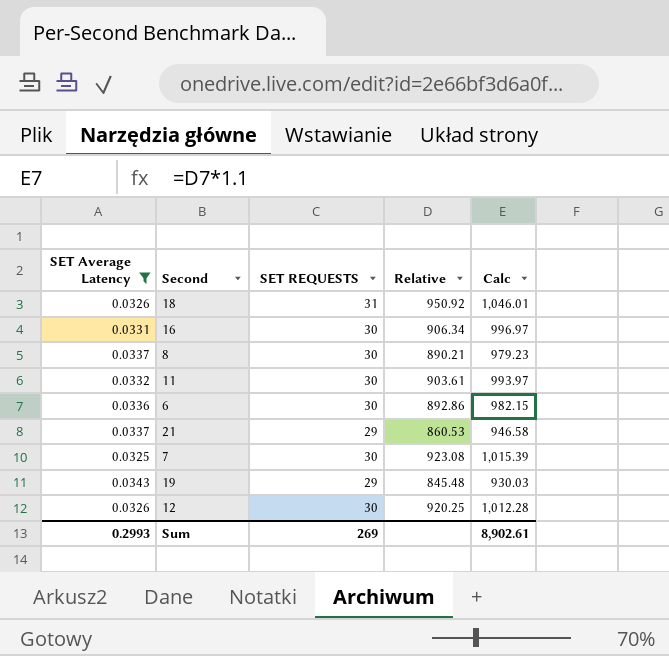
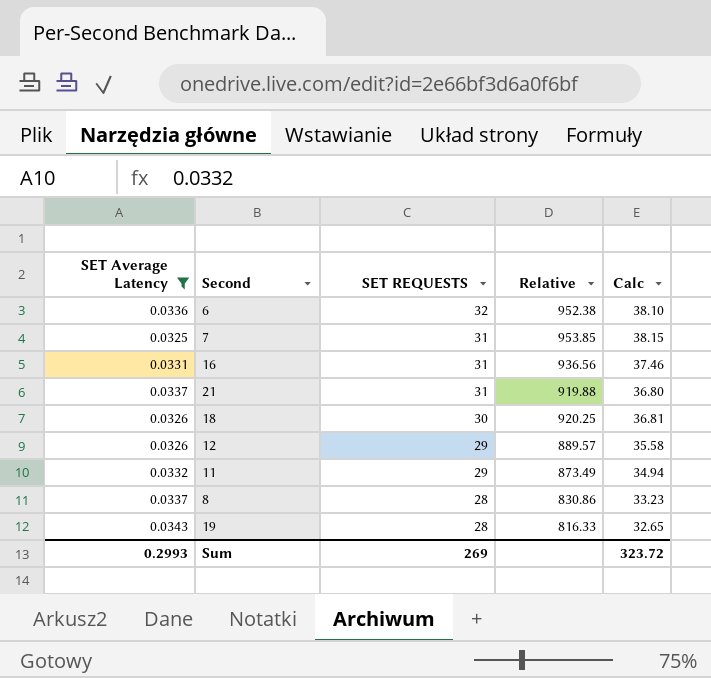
row order: none -> SET REQUESTS descending
column Calc | formula: [Relative] * 1.1 -> [Relative] * 0.04
6 | SET REQUESTS: 30 -> 32
6 | Relative: 892.86 -> 952.38
7 | SET REQUESTS: 30 -> 31
7 | Relative: 923.08 -> 953.85
16 | SET REQUESTS: 30 -> 31
16 | Relative: 906.34 -> 936.56
21 | SET REQUESTS: 29 -> 31
21 | Relative: 860.53 -> 919.88
18 | SET REQUESTS: 31 -> 30
18 | Relative: 950.92 -> 920.25
12 | SET REQUESTS: 30 -> 29
12 | Relative: 920.25 -> 889.57
11 | SET REQUESTS: 30 -> 29
11 | Relative: 903.61 -> 873.49
8 | SET REQUESTS: 30 -> 28
8 | Relative: 890.21 -> 830.86
19 | SET REQUESTS: 29 -> 28
19 | Relative: 845.48 -> 816.33
Sum | Calc: 8,902.61 -> 323.72

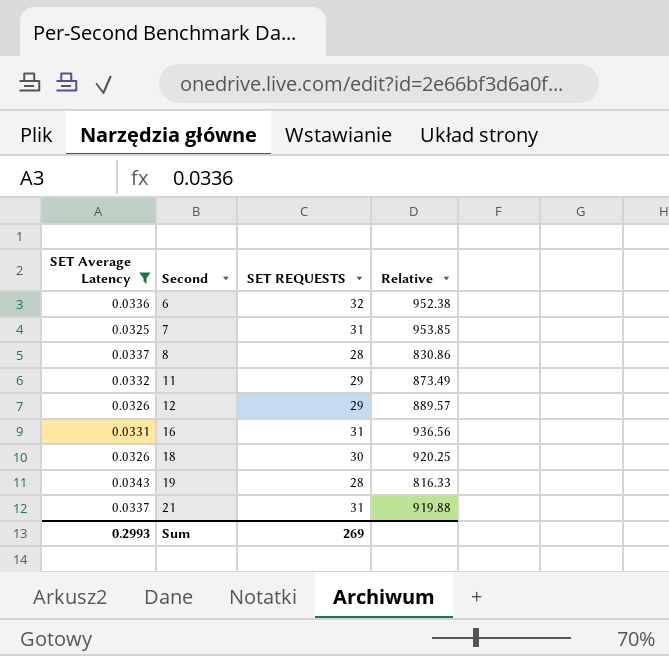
row order: SET REQUESTS descending -> Second ascending
column Calc | formula: [Relative] * 0.04 -> none

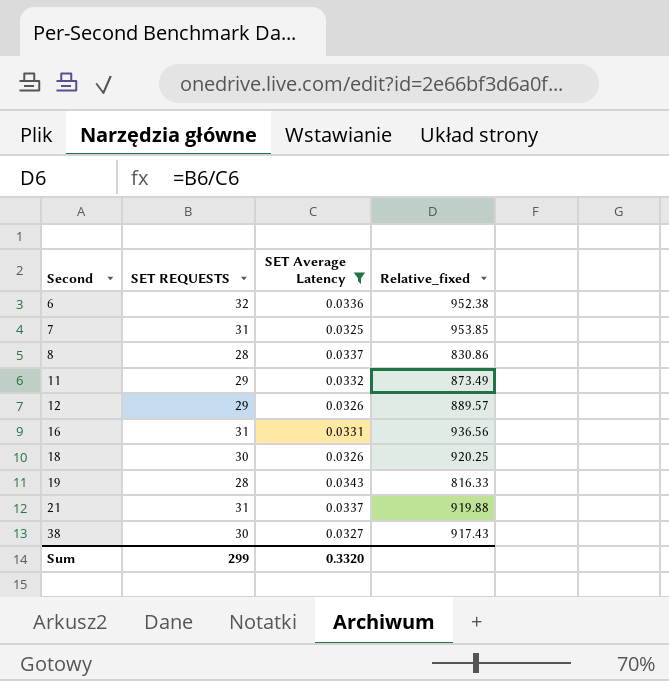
column SET Average Latency | position: 1 -> 3
column name: Relative -> Relative_fixed
row 38: none -> 30 | 0.0327 | 917.43
Sum | SET REQUESTS: 269 -> 299
Sum | SET Average Latency: 0.2993 -> 0.3320

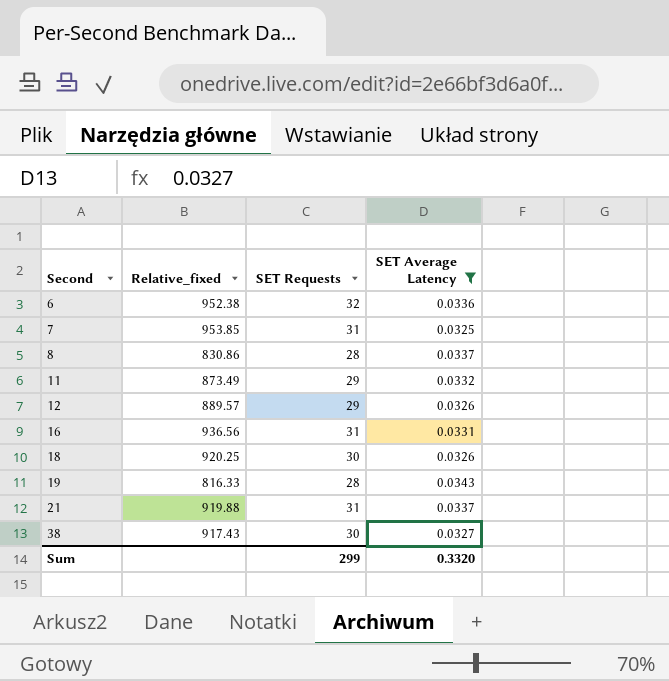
column Relative_fixed | position: 4 -> 2
column name: SET REQUESTS -> SET Requests

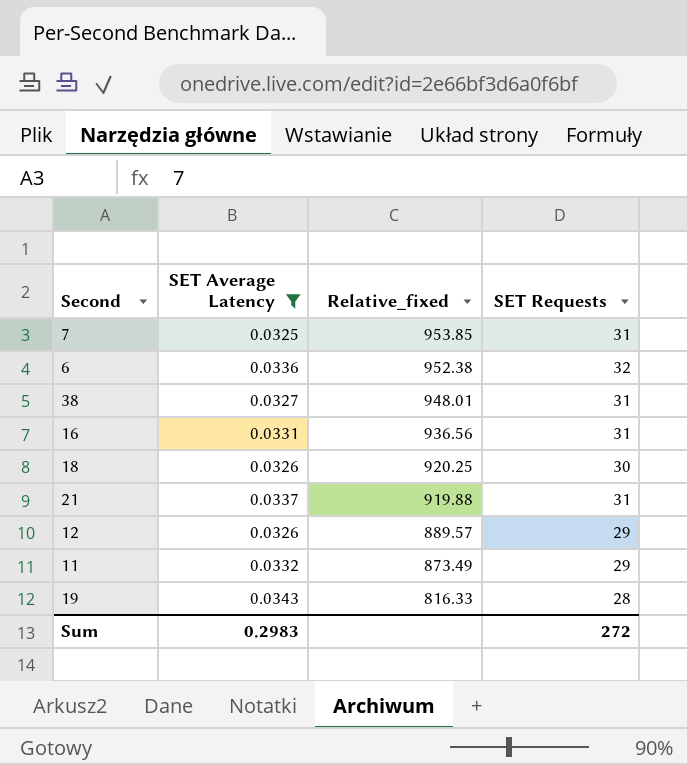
row order: Second ascending -> Relative_fixed descending
column SET Average Latency | position: 4 -> 2
row 8: 830.86 | 28 | 0.0337 -> none
38 | Relative_fixed: 917.43 -> 948.01
38 | SET Requests: 30 -> 31
Sum | SET Average Latency: 0.3320 -> 0.2983
Sum | SET Requests: 299 -> 272

